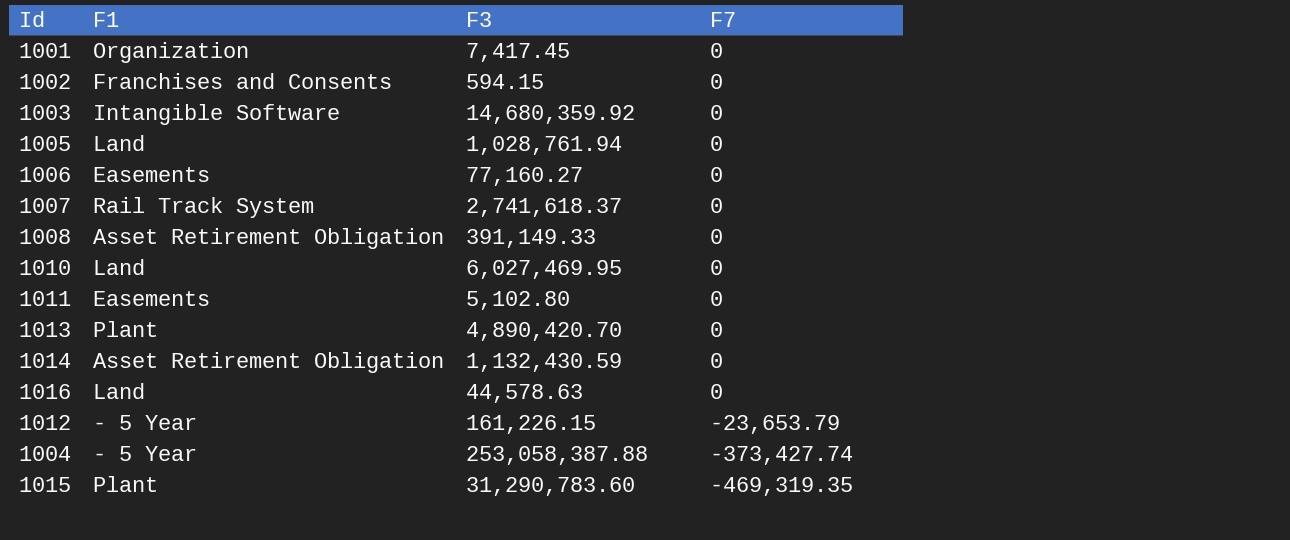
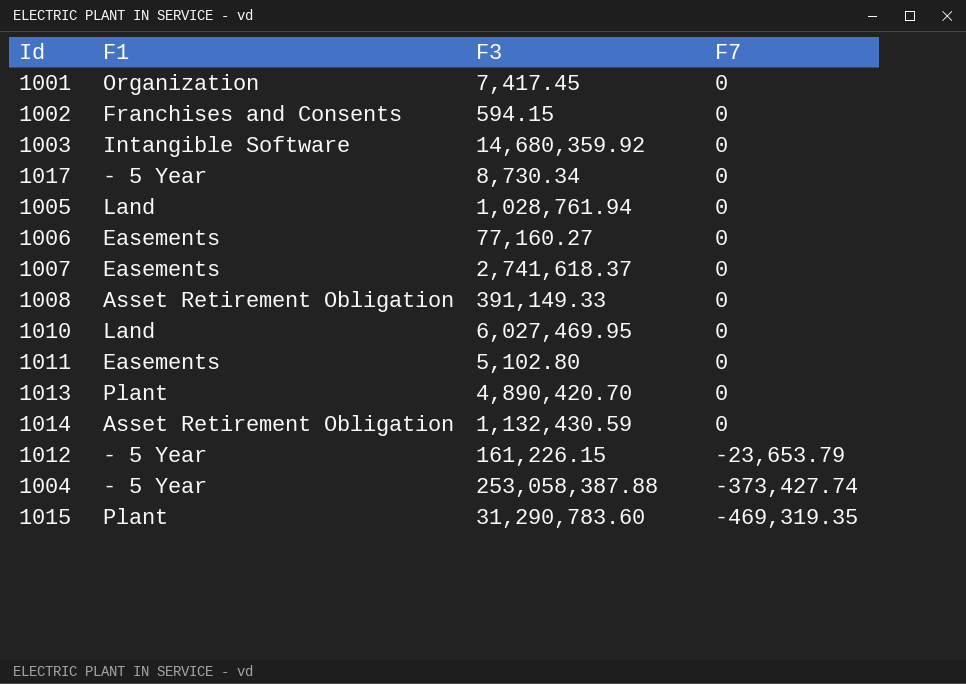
row 1016: Land | 44,578.63 | 0 -> none
row 1017: none -> - 5 Year | 8,730.34 | 0
1007 | F1: Rail Track System -> Easements

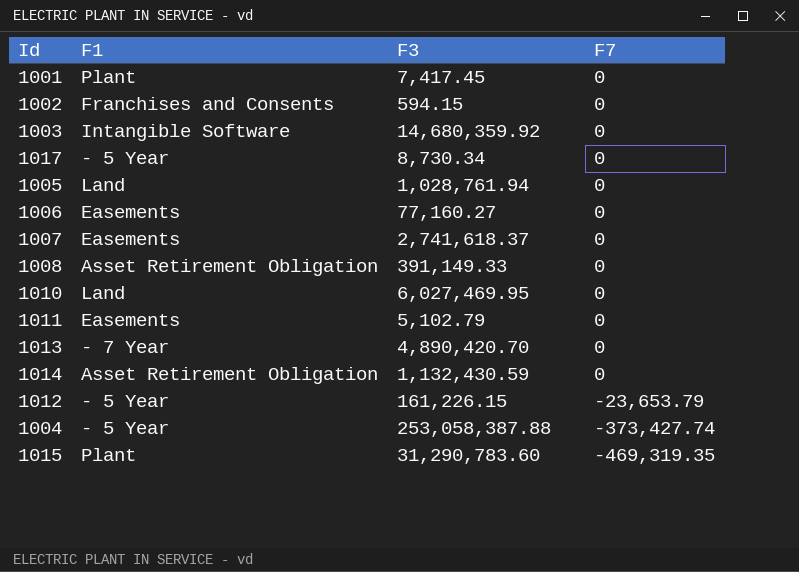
1001 | F1: Organization -> Plant
1011 | F3: 5,102.80 -> 5,102.79
1013 | F1: Plant -> - 7 Year

